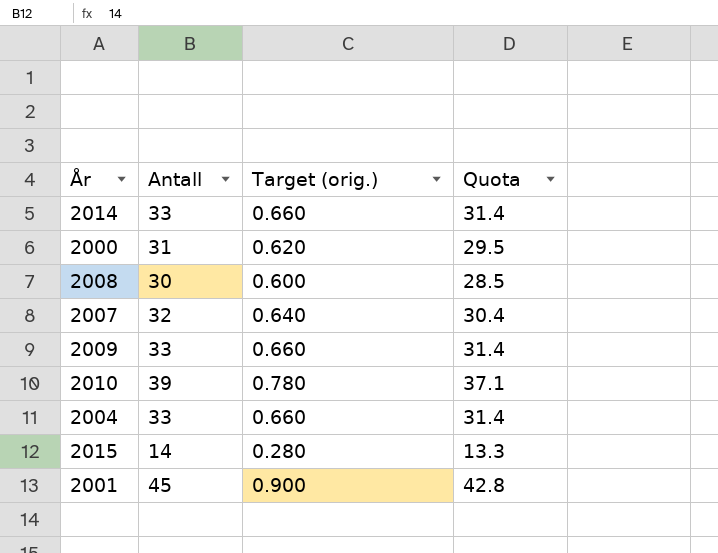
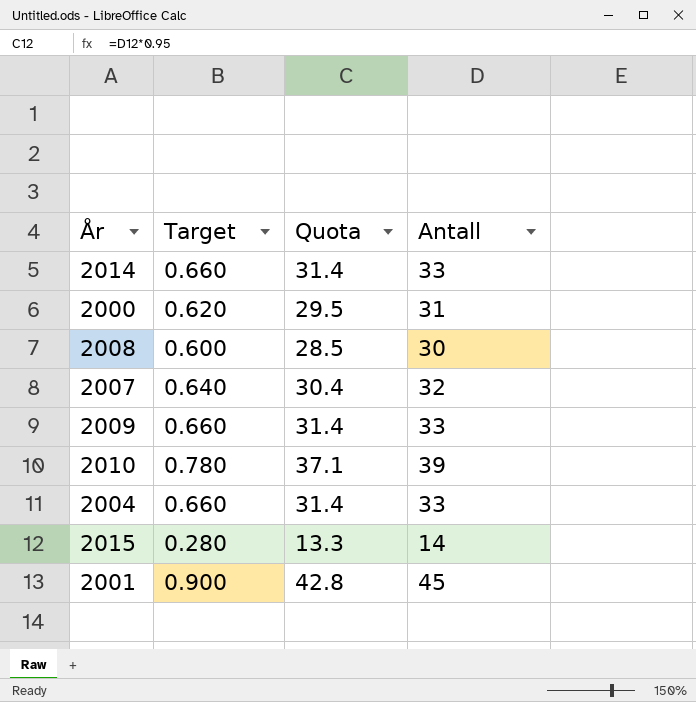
column name: Target (orig.) -> Target
column Antall | position: 2 -> 4

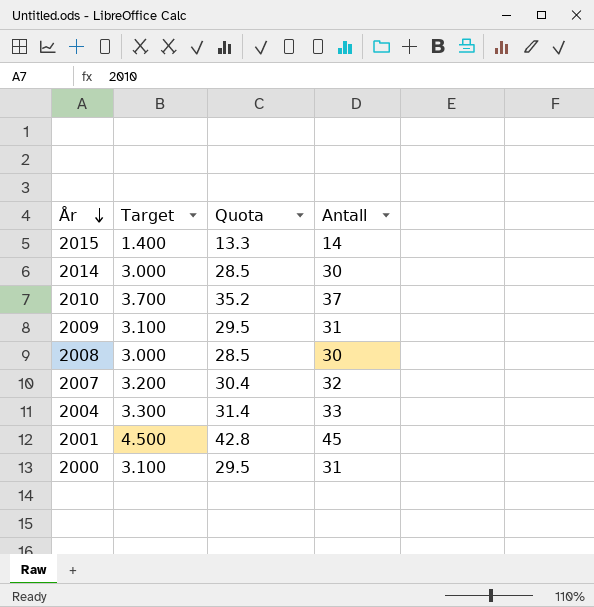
row order: none -> År descending
column Target | formula: [Antall] * 0.02 -> [Antall] * 0.1
2014 | Quota: 31.4 -> 28.5
2014 | Antall: 33 -> 30
2010 | Quota: 37.1 -> 35.2
2010 | Antall: 39 -> 37
2009 | Quota: 31.4 -> 29.5
2009 | Antall: 33 -> 31

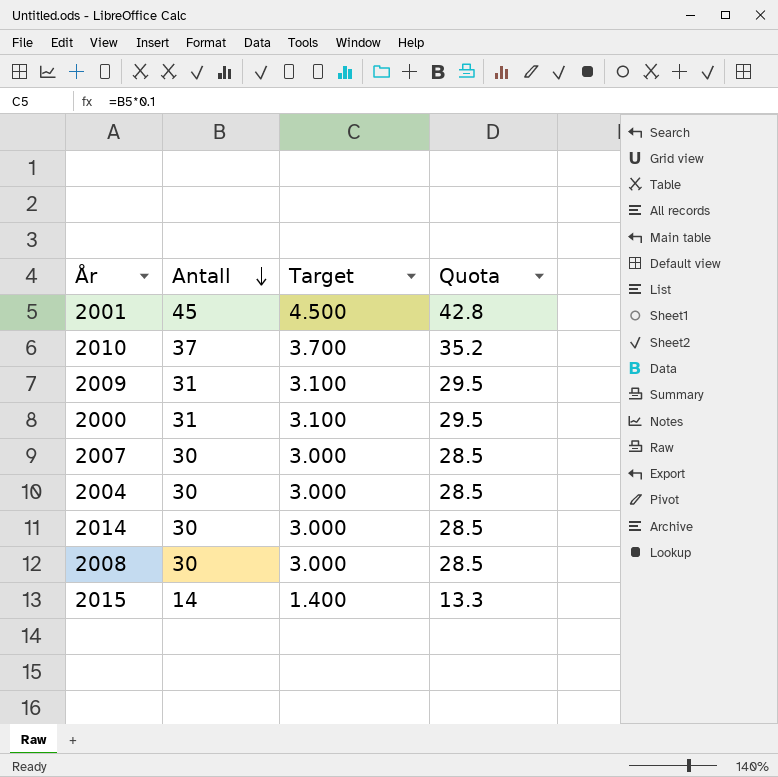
row order: År descending -> Antall descending
column Antall | position: 4 -> 2
2007 | Antall: 32 -> 30
2007 | Target: 3.200 -> 3.000
2007 | Quota: 30.4 -> 28.5
2004 | Antall: 33 -> 30
2004 | Target: 3.300 -> 3.000
2004 | Quota: 31.4 -> 28.5

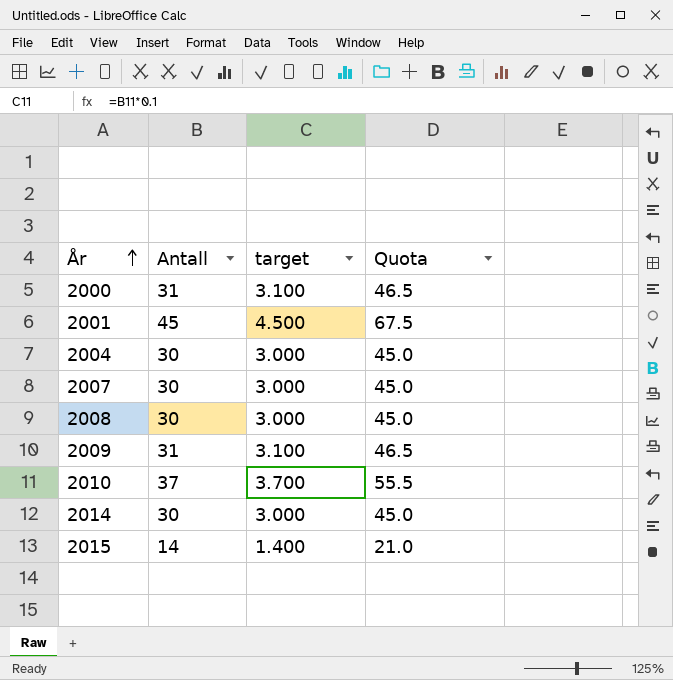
row order: Antall descending -> År ascending
column name: Target -> target
column Quota | formula: [Antall] * 0.95 -> [Antall] * 1.5

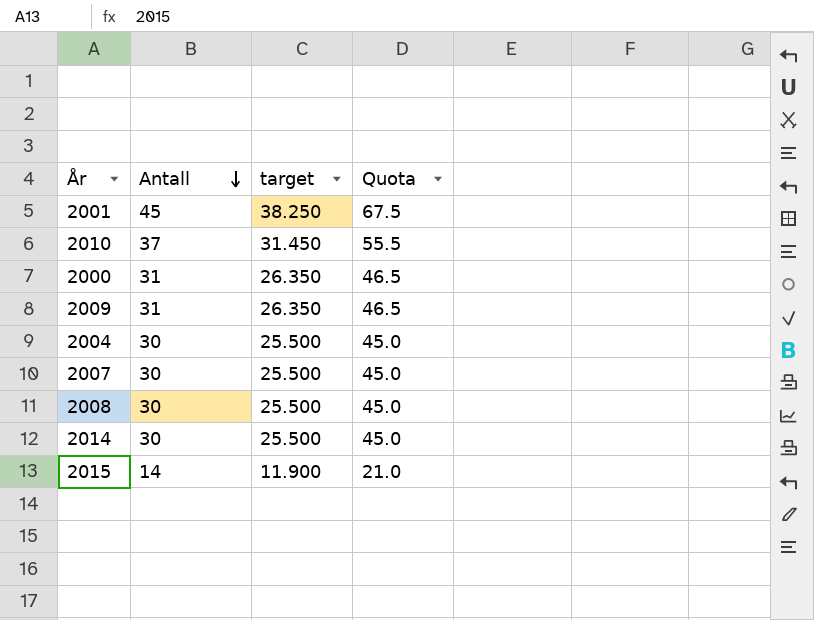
row order: År ascending -> Antall descending
column target | formula: [Antall] * 0.1 -> [Antall] * 0.85

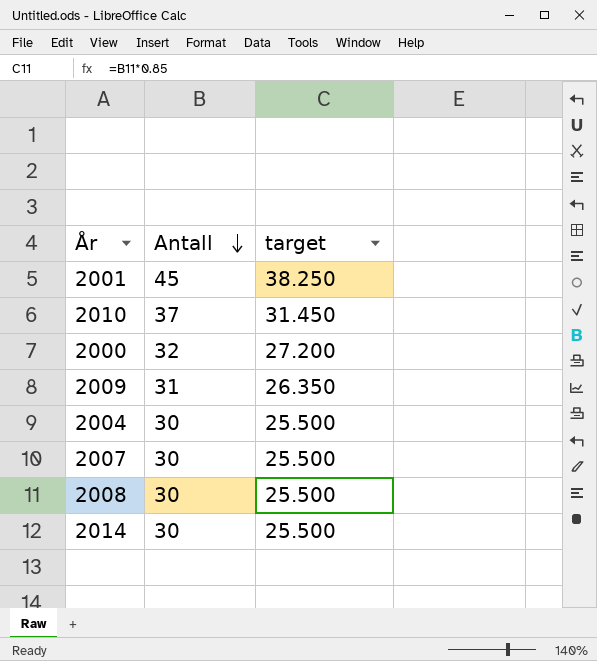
column Quota | formula: [Antall] * 1.5 -> none
row 2015: 14 | 11.900 | 21.0 -> none
2000 | Antall: 31 -> 32
2000 | target: 26.350 -> 27.200

